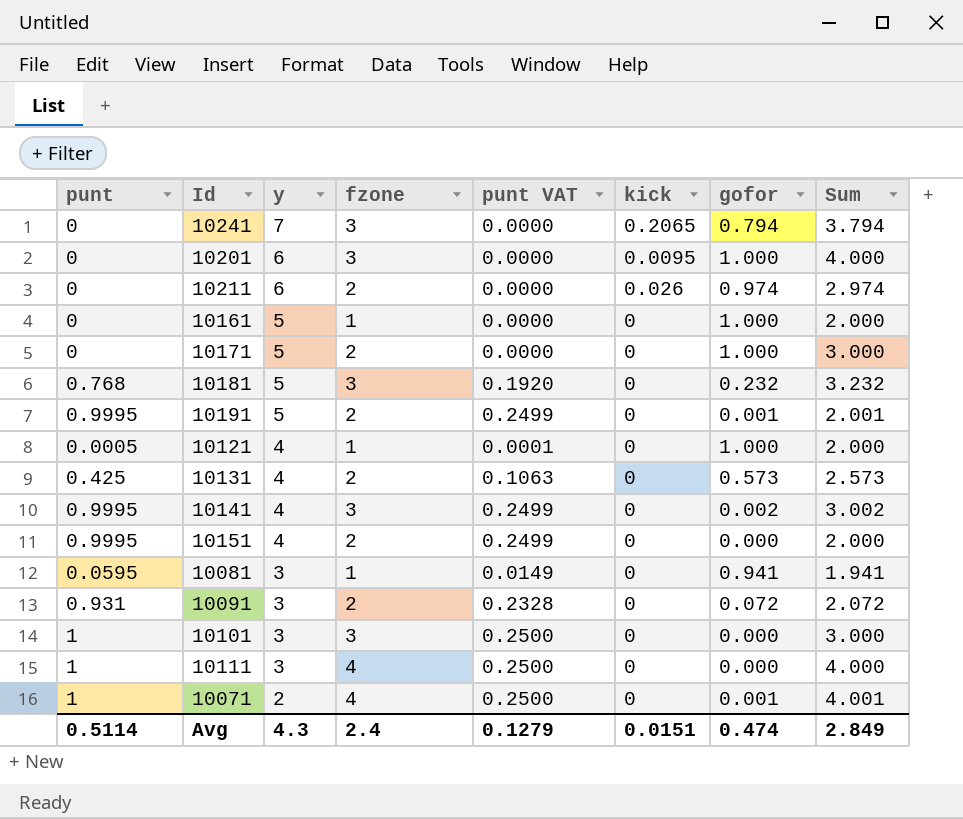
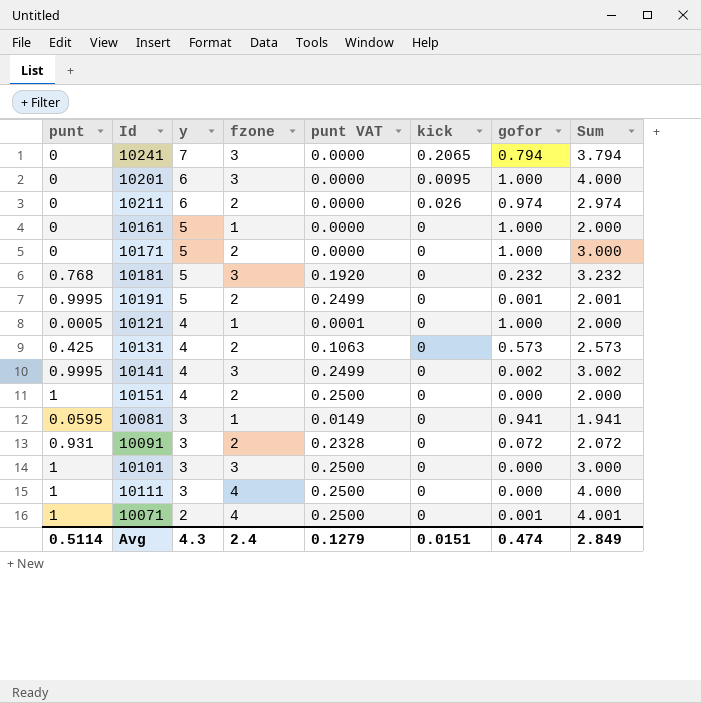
10151 | punt: 0.9995 -> 1
10151 | punt VAT: 0.2499 -> 0.2500

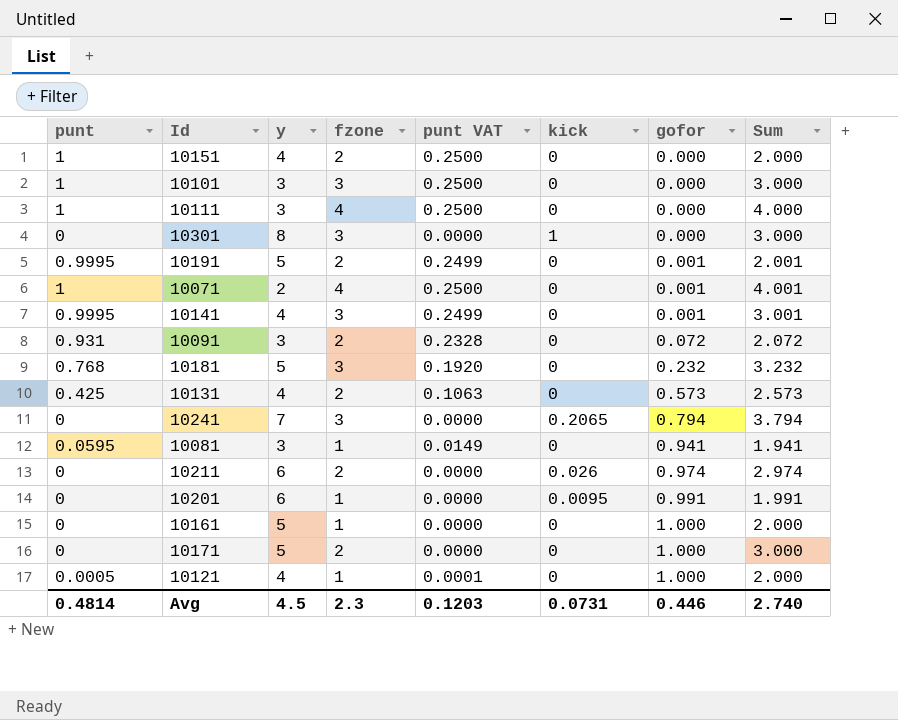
row order: y descending -> gofor ascending
row 10301: none -> 0 | 8 | 3 | 0.0000 | 1 | 0.000 | 3.000
10141 | gofor: 0.002 -> 0.001
10141 | Sum: 3.002 -> 3.001
10201 | fzone: 3 -> 1
10201 | gofor: 1.000 -> 0.991
10201 | Sum: 4.000 -> 1.991
Avg | punt: 0.5114 -> 0.4814
Avg | y: 4.3 -> 4.5
Avg | fzone: 2.4 -> 2.3
Avg | punt VAT: 0.1279 -> 0.1203
Avg | kick: 0.0151 -> 0.0731
Avg | gofor: 0.474 -> 0.446
Avg | Sum: 2.849 -> 2.740

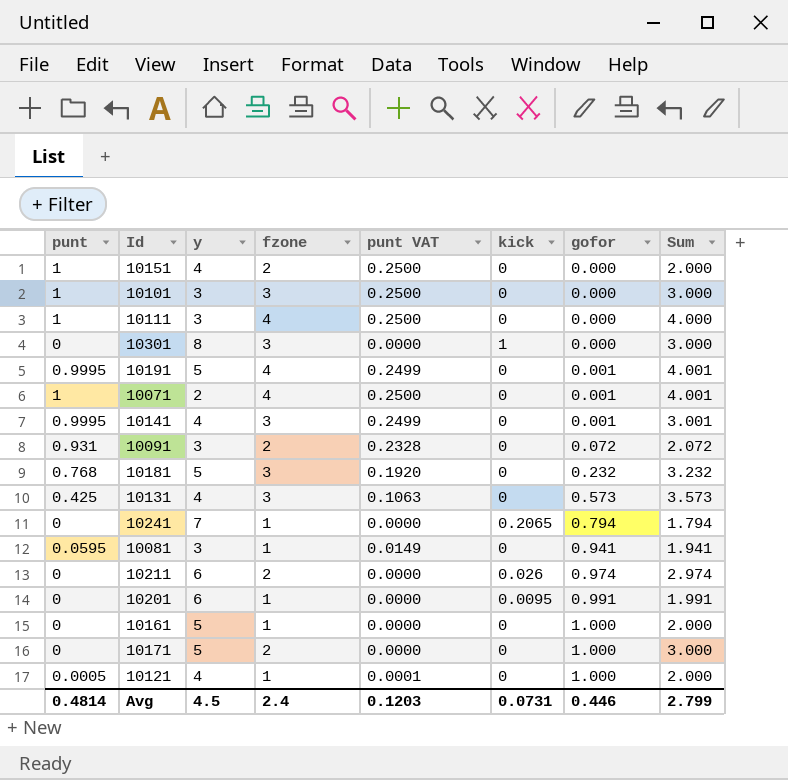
10191 | fzone: 2 -> 4
10191 | Sum: 2.001 -> 4.001
10131 | fzone: 2 -> 3
10131 | Sum: 2.573 -> 3.573
10241 | fzone: 3 -> 1
10241 | Sum: 3.794 -> 1.794
Avg | fzone: 2.3 -> 2.4
Avg | Sum: 2.740 -> 2.799

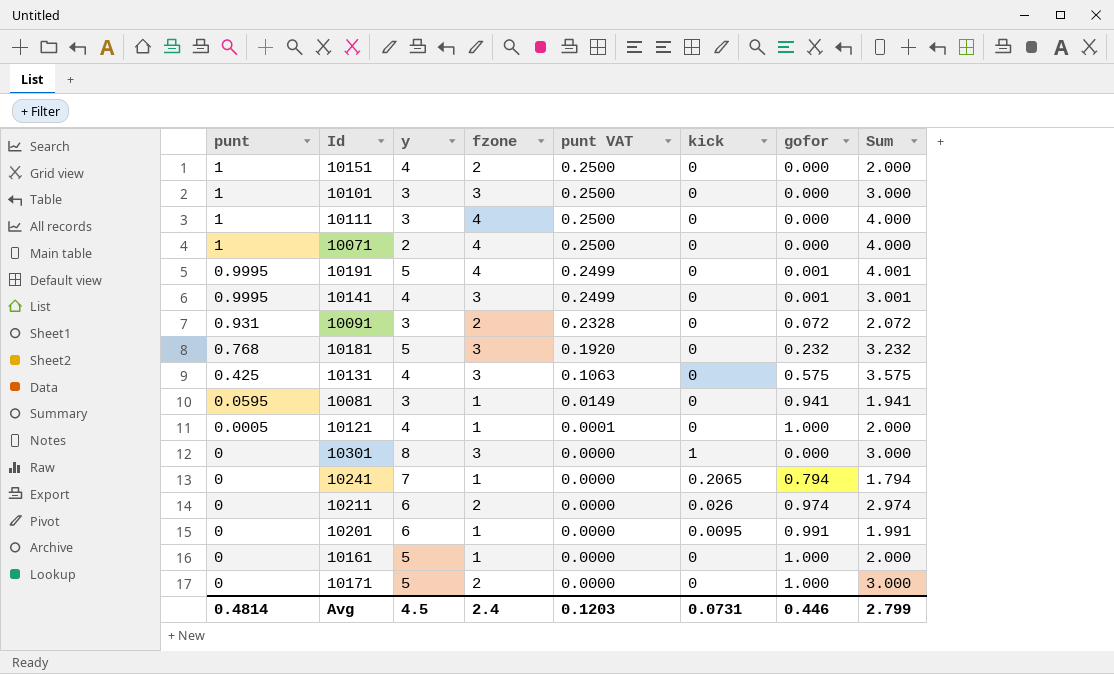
row order: gofor ascending -> punt descending
10071 | gofor: 0.001 -> 0.000
10071 | Sum: 4.001 -> 4.000
10131 | gofor: 0.573 -> 0.575
10131 | Sum: 3.573 -> 3.575

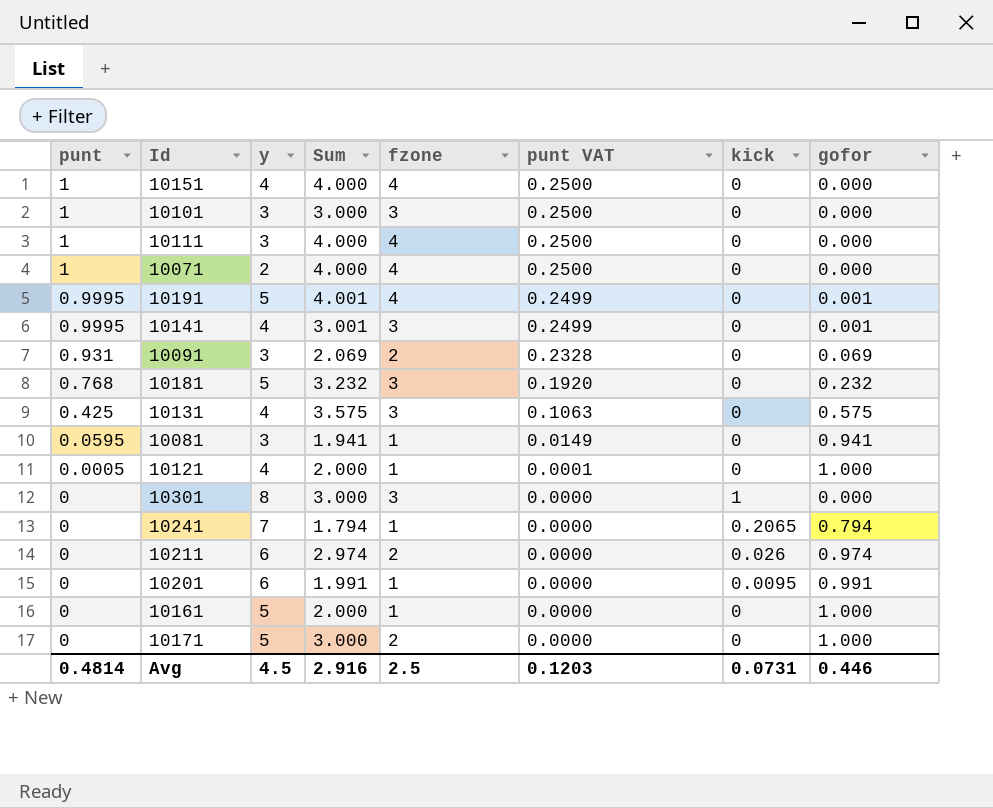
column Sum | position: 8 -> 4
10151 | Sum: 2.000 -> 4.000
10151 | fzone: 2 -> 4
10091 | Sum: 2.072 -> 2.069
10091 | gofor: 0.072 -> 0.069
Avg | Sum: 2.799 -> 2.916
Avg | fzone: 2.4 -> 2.5

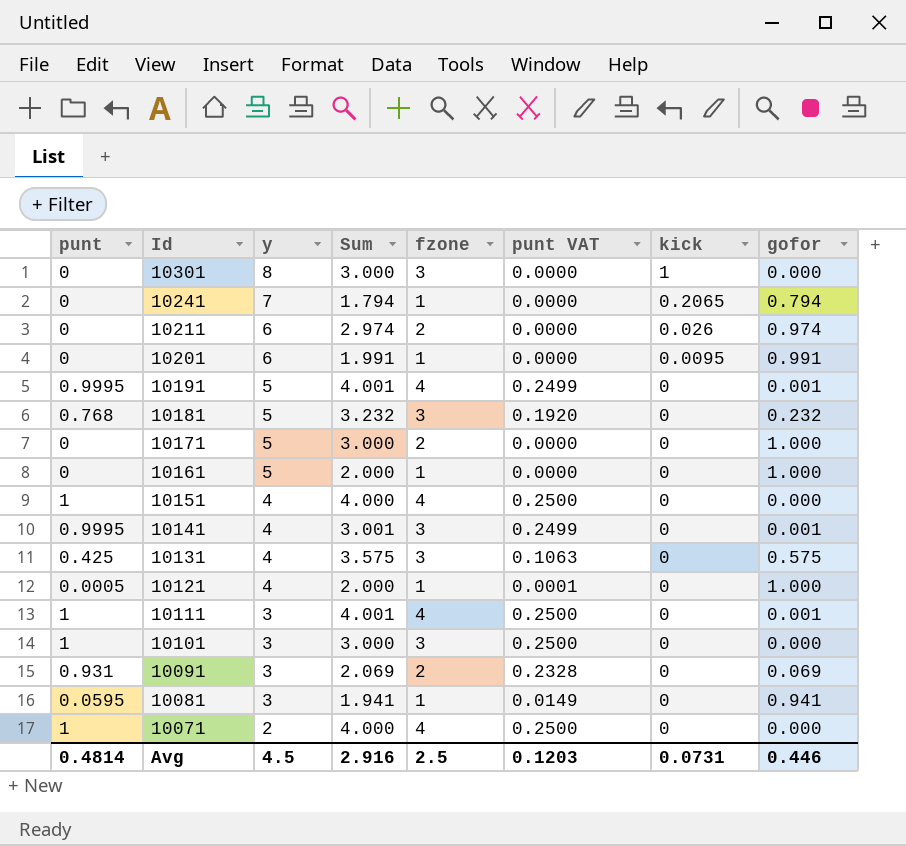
row order: punt descending -> Id descending
10111 | Sum: 4.000 -> 4.001
10111 | gofor: 0.000 -> 0.001

